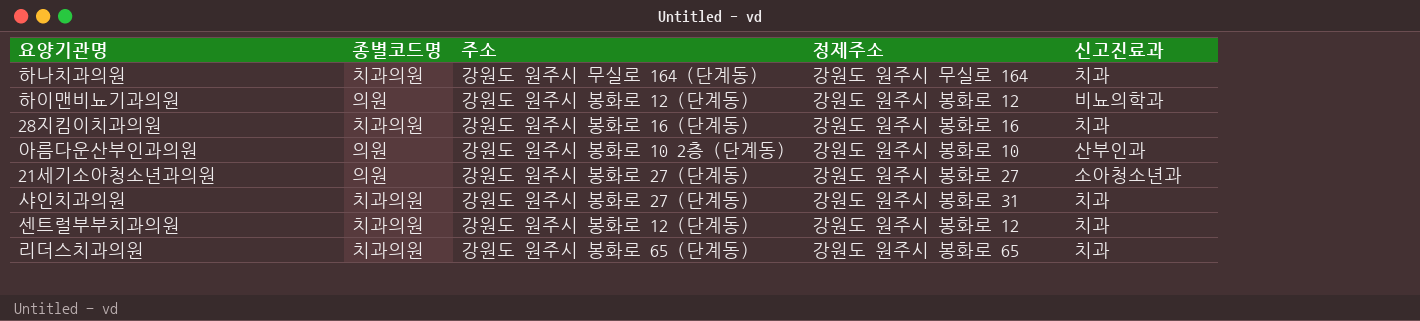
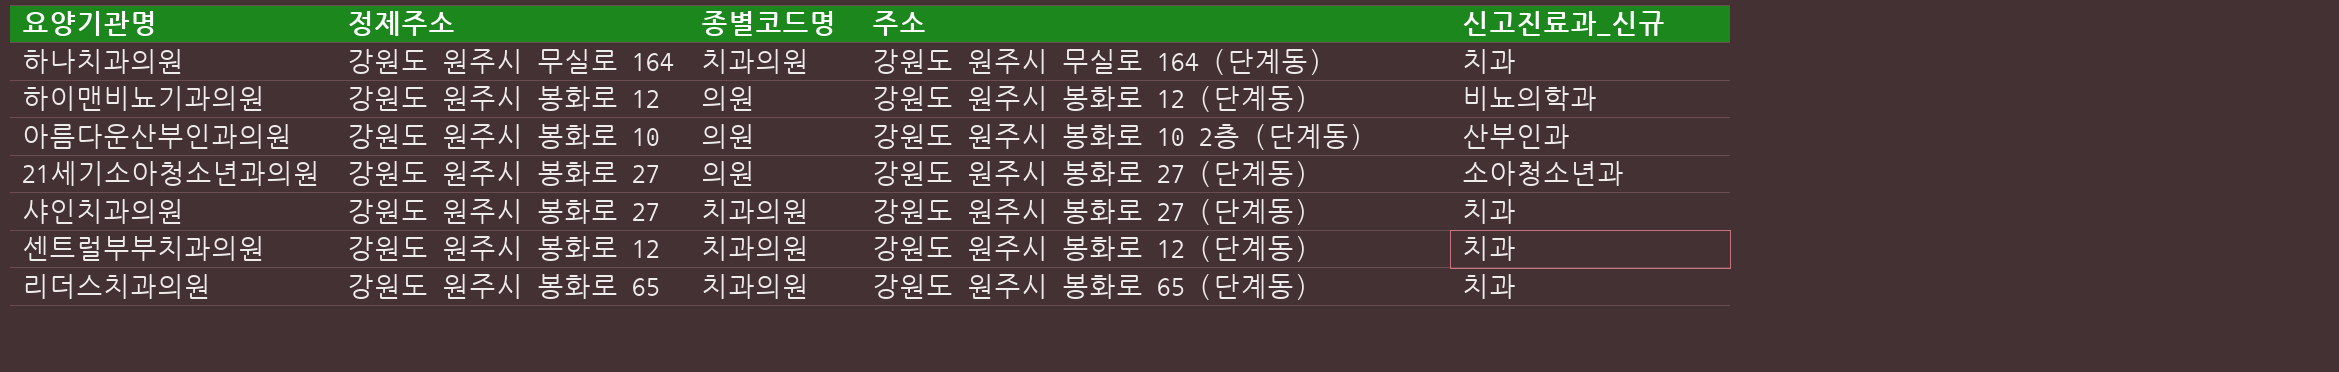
column 정제주소 | position: 4 -> 2
column name: 신고진료과 -> 신고진료과_신규
row 28지킴이치과의원: 치과의원 | 강원도 원주시 봉화로 16 (단계동) | 강원도 원주시 봉화로 16 | 치과 -> none
샤인치과의원 | 정제주소: 강원도 원주시 봉화로 31 -> 강원도 원주시 봉화로 27

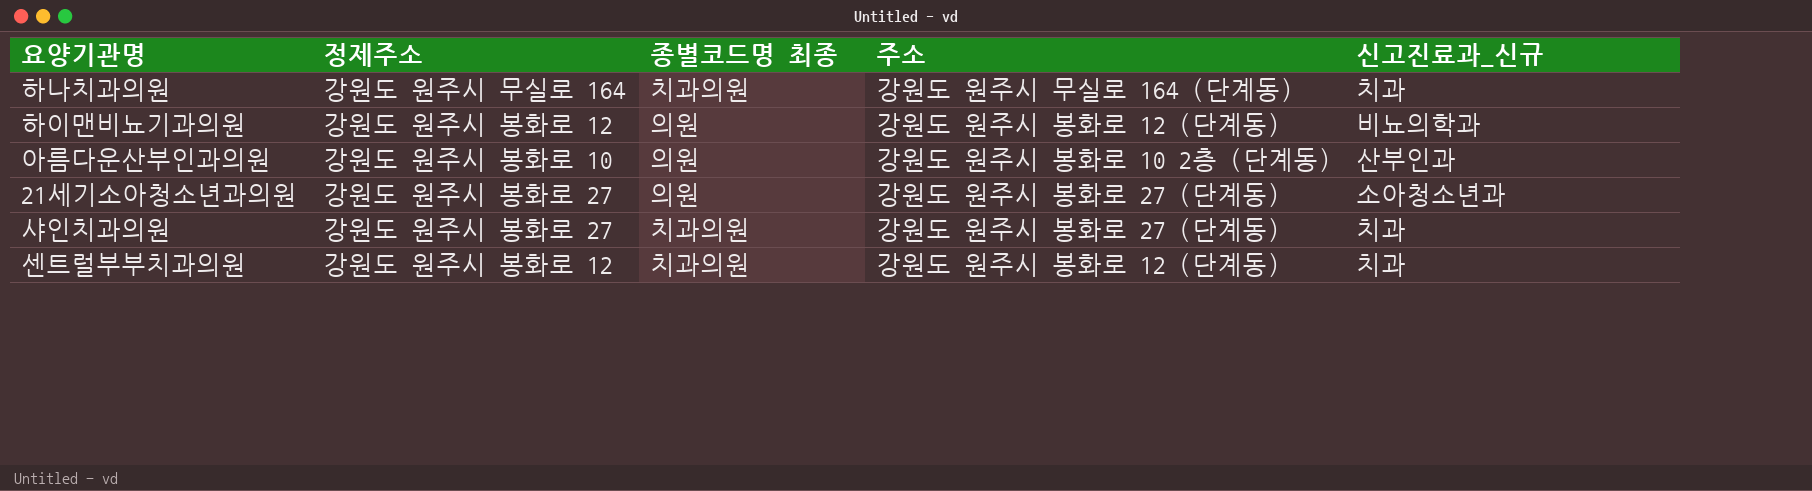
column name: 종별코드명 -> 종별코드명 최종
row 리더스치과의원: 강원도 원주시 봉화로 65 | 치과의원 | 강원도 원주시 봉화로 65 (단계동) | 치과 -> none

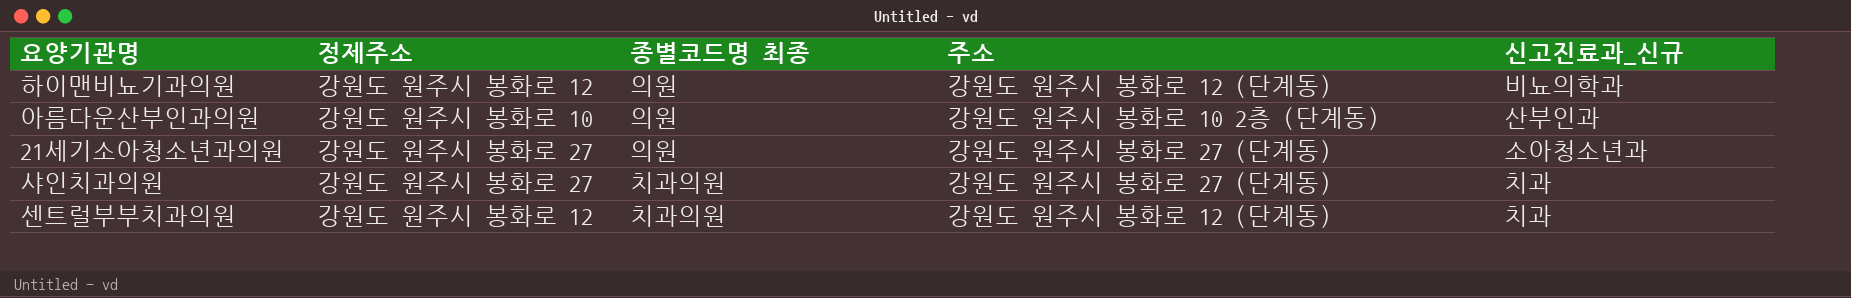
row 하나치과의원: 강원도 원주시 무실로 164 | 치과의원 | 강원도 원주시 무실로 164 (단계동) | 치과 -> none

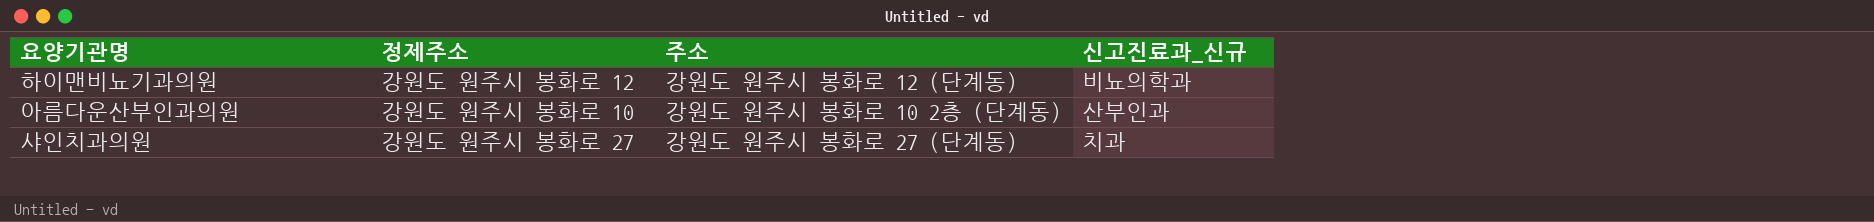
column 종별코드명 최종 | position: 3 -> none
row 21세기소아청소년과의원: 강원도 원주시 봉화로 27 | 의원 | 강원도 원주시 봉화로 27 (단계동) | 소아청소년과 -> none
row 센트럴부부치과의원: 강원도 원주시 봉화로 12 | 치과의원 | 강원도 원주시 봉화로 12 (단계동) | 치과 -> none

